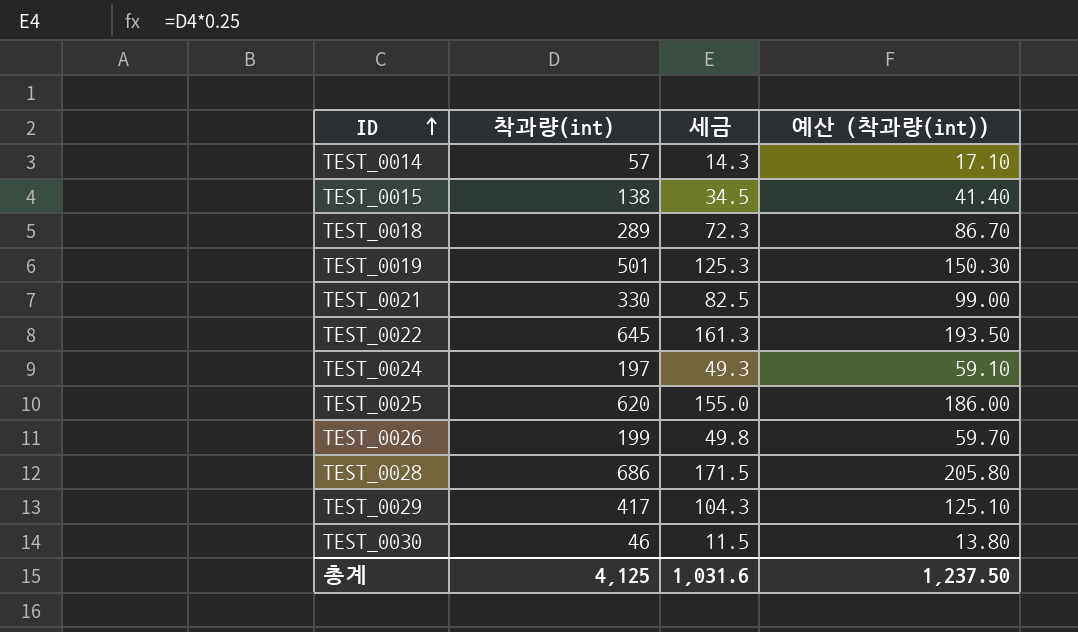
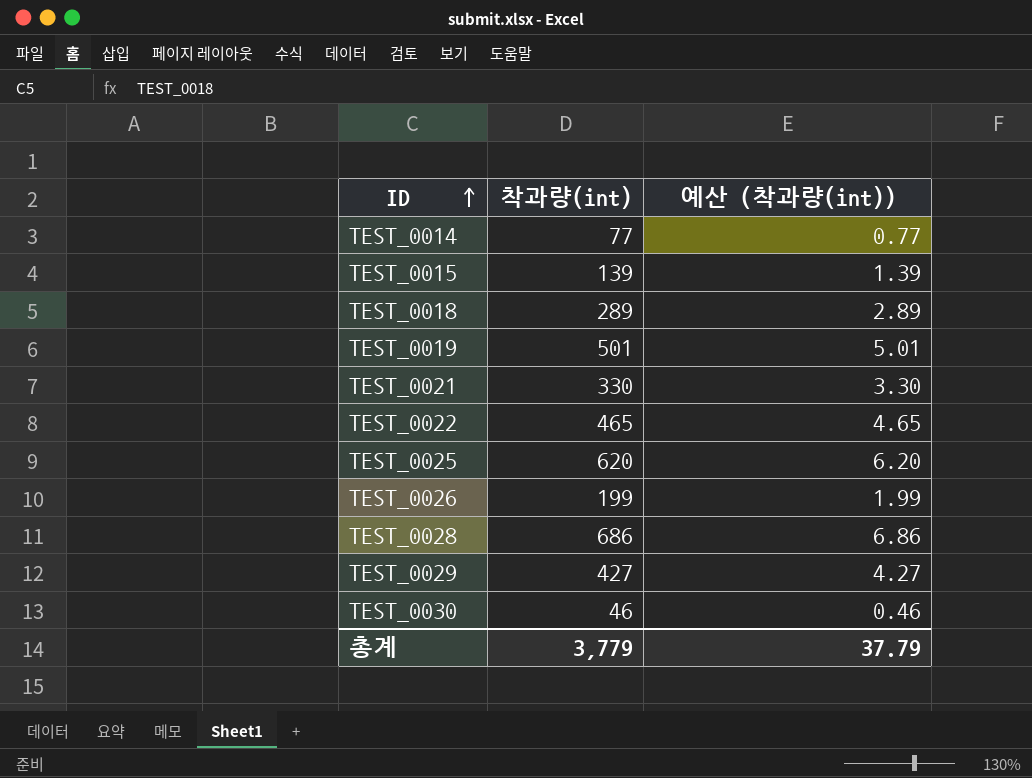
column 세금 | formula: [착과량(int)] * 0.25 -> none
column 예산 (착과량(int)) | formula: [착과량(int)] * 0.3 -> [착과량(int)] * 0.01
row TEST_0024: 197 | 49.3 | 59.10 -> none
TEST_0014 | 착과량(int): 57 -> 77
TEST_0015 | 착과량(int): 138 -> 139
TEST_0022 | 착과량(int): 645 -> 465
TEST_0029 | 착과량(int): 417 -> 427
총계 | 착과량(int): 4,125 -> 3,779
총계 | 예산 (착과량(int)): 1,237.50 -> 37.79

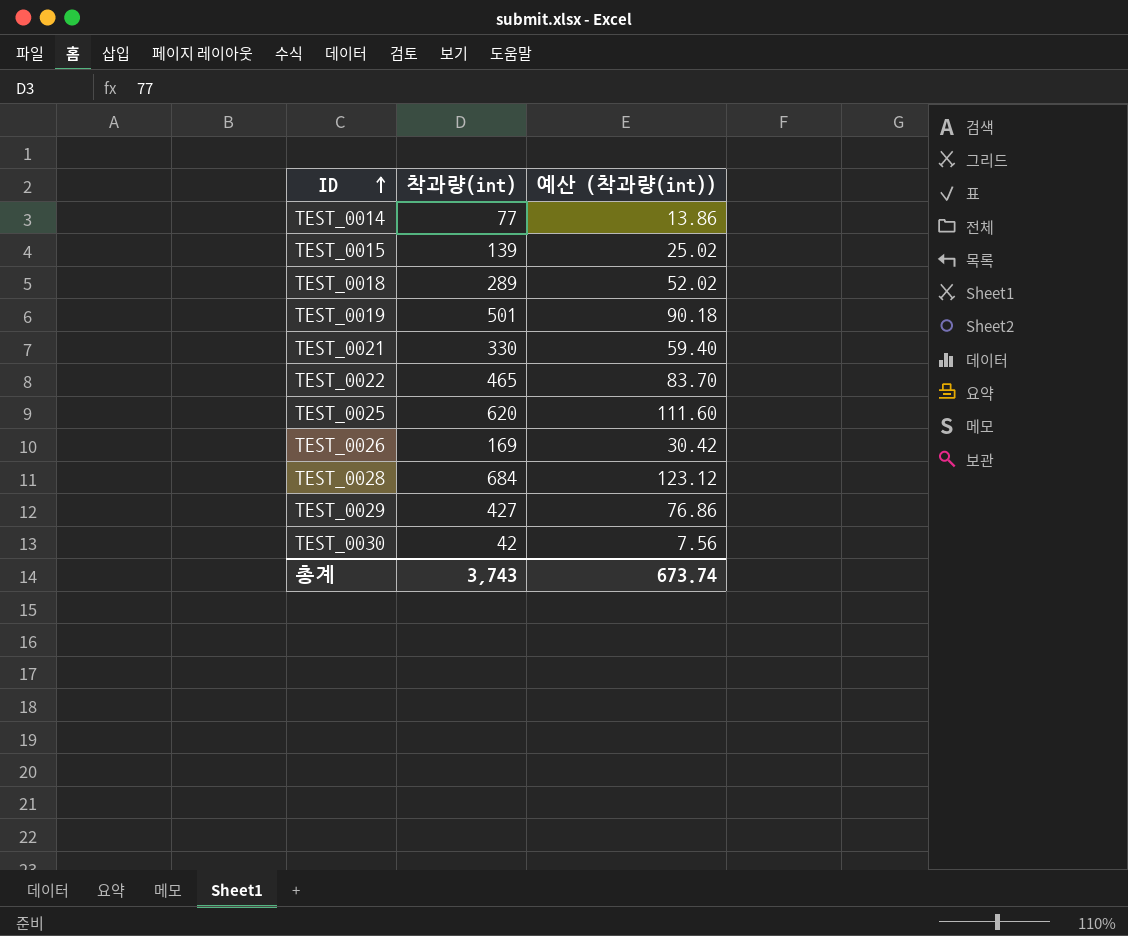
column 예산 (착과량(int)) | formula: [착과량(int)] * 0.01 -> [착과량(int)] * 0.18
TEST_0026 | 착과량(int): 199 -> 169
TEST_0028 | 착과량(int): 686 -> 684
TEST_0030 | 착과량(int): 46 -> 42
총계 | 착과량(int): 3,779 -> 3,743
총계 | 예산 (착과량(int)): 37.79 -> 673.74

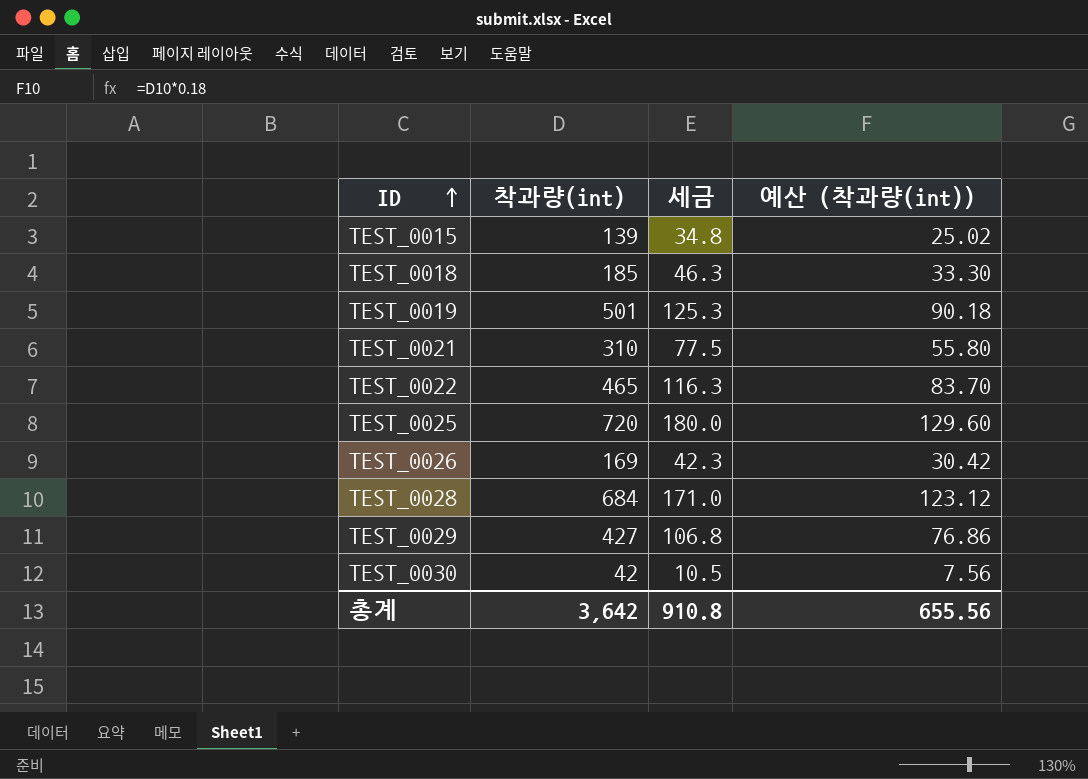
column 세금 | formula: none -> [착과량(int)] * 0.25
row TEST_0014: 77 | 13.86 -> none
TEST_0018 | 착과량(int): 289 -> 185
TEST_0018 | 예산 (착과량(int)): 52.02 -> 33.30
TEST_0021 | 착과량(int): 330 -> 310
TEST_0021 | 예산 (착과량(int)): 59.40 -> 55.80
TEST_0025 | 착과량(int): 620 -> 720
TEST_0025 | 예산 (착과량(int)): 111.60 -> 129.60
총계 | 착과량(int): 3,743 -> 3,642
총계 | 예산 (착과량(int)): 673.74 -> 655.56

